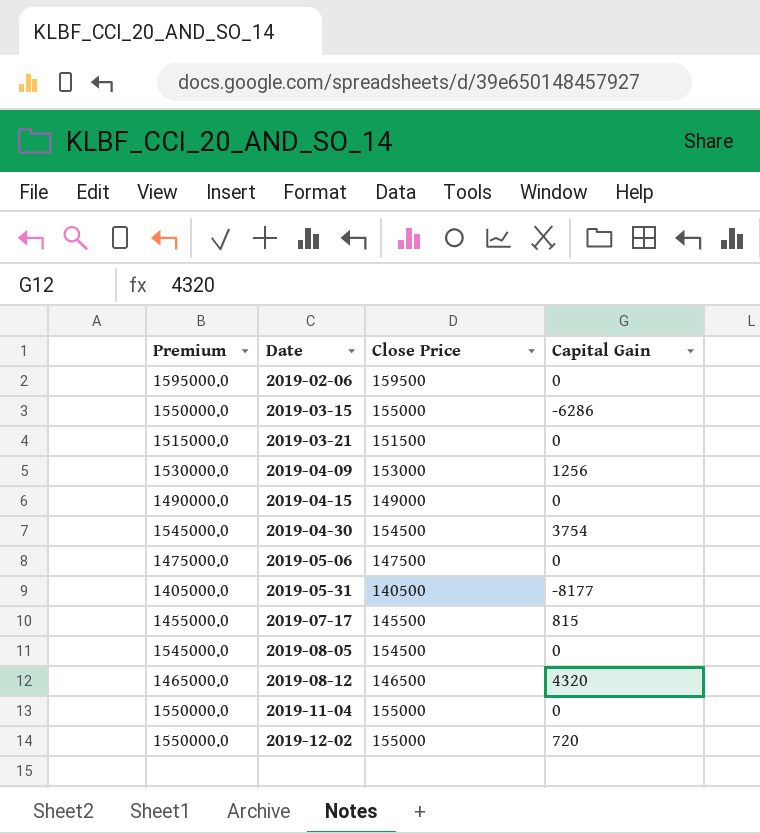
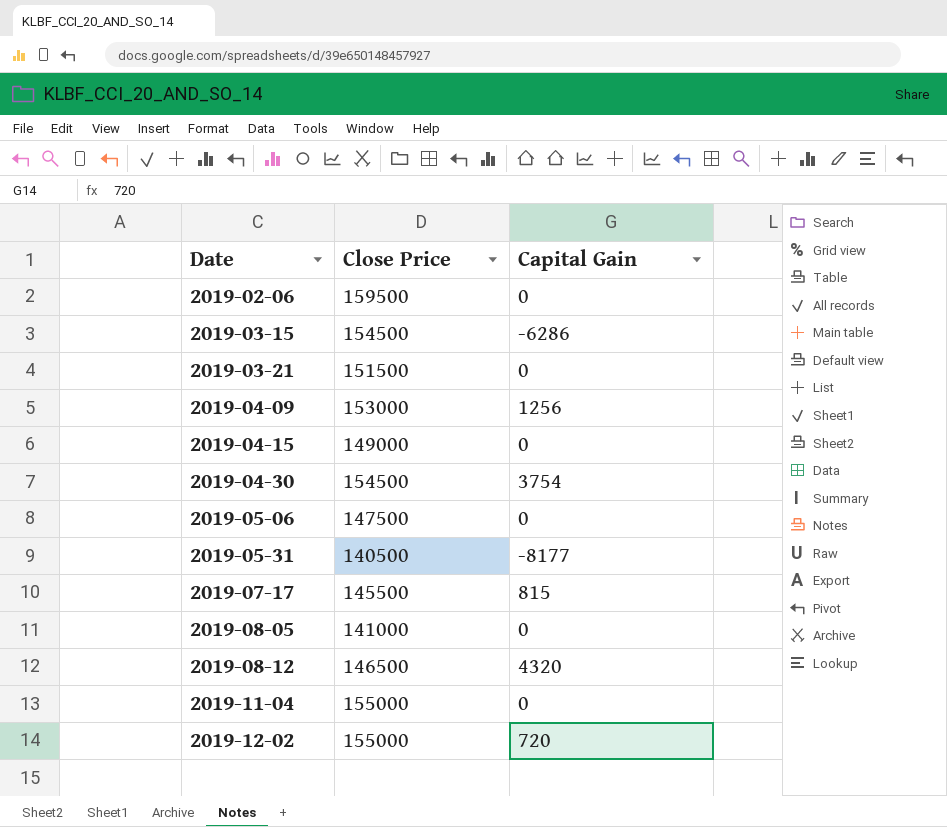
column Premium | formula: [Close Price] * 10 -> none
2019-03-15 | Close Price: 155000 -> 154500
2019-08-05 | Close Price: 154500 -> 141000

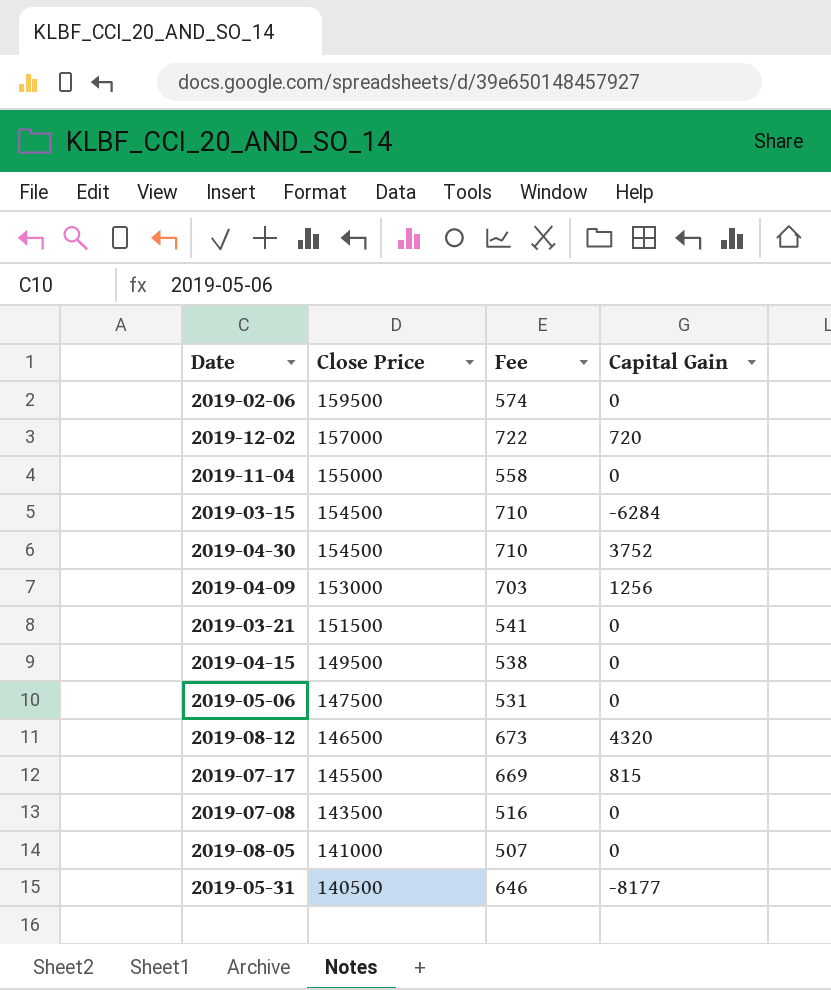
row order: Date ascending -> Close Price descending
column Fee | position: none -> 3
2019-12-02 | Close Price: 155000 -> 157000
2019-03-15 | Capital Gain: -6286 -> -6284
2019-04-30 | Capital Gain: 3754 -> 3752
2019-04-15 | Close Price: 149000 -> 149500
row 2019-07-08: none -> 143500 | 516 | 0

